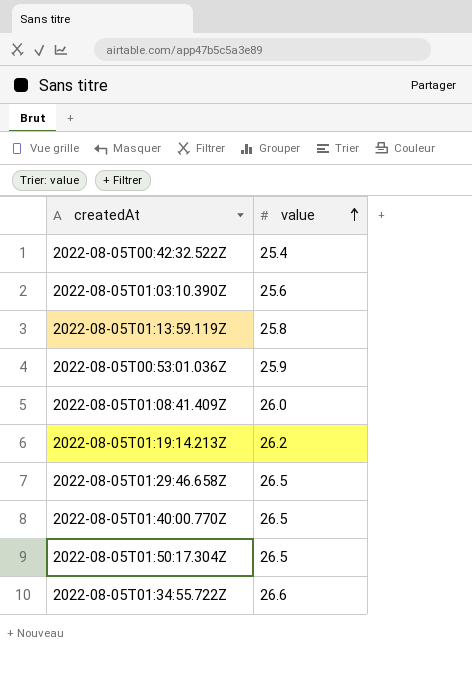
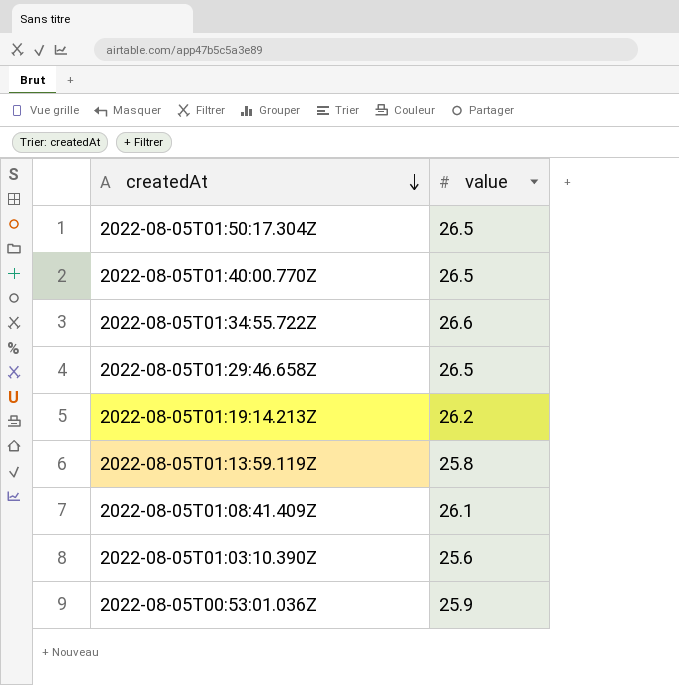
row order: value ascending -> createdAt descending
row 2022-08-05T00:42:32.522Z: 25.4 -> none
2022-08-05T01:08:41.409Z | value: 26.0 -> 26.1

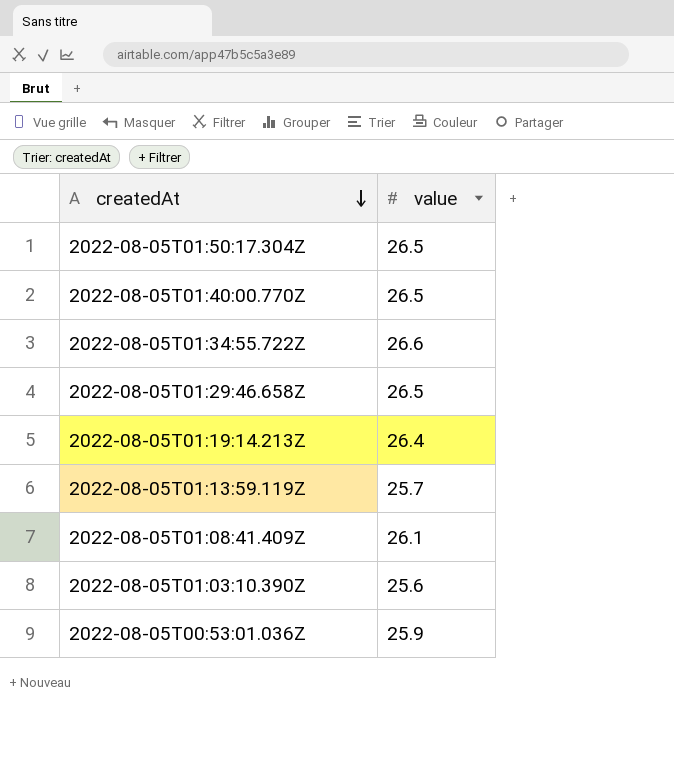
2022-08-05T01:19:14.213Z | value: 26.2 -> 26.4
2022-08-05T01:13:59.119Z | value: 25.8 -> 25.7

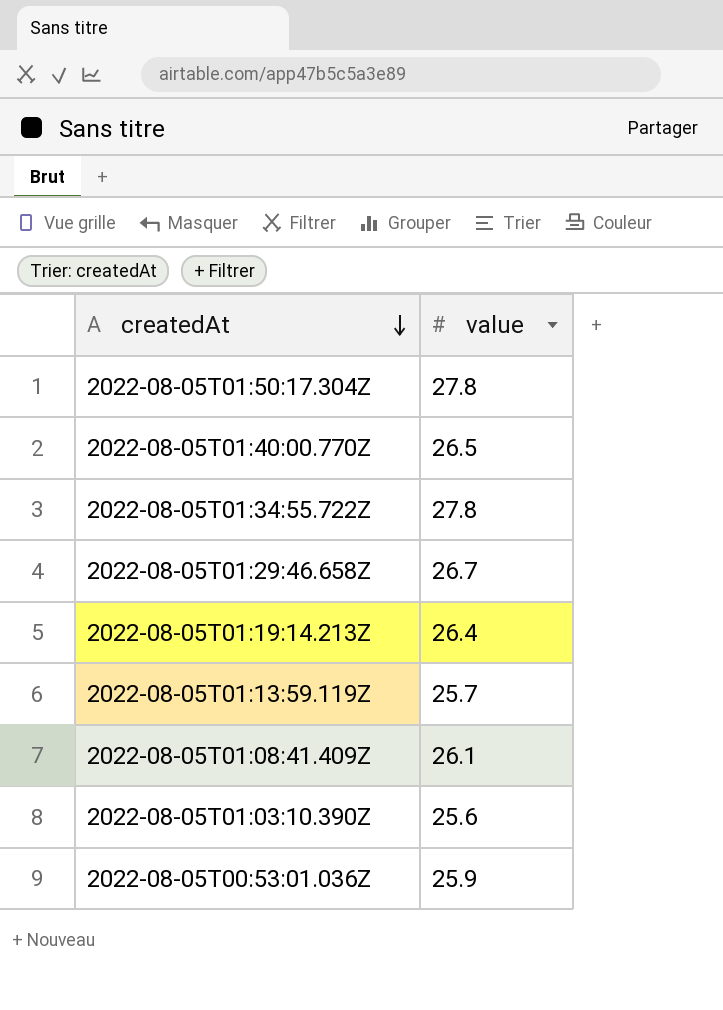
2022-08-05T01:50:17.304Z | value: 26.5 -> 27.8
2022-08-05T01:34:55.722Z | value: 26.6 -> 27.8
2022-08-05T01:29:46.658Z | value: 26.5 -> 26.7

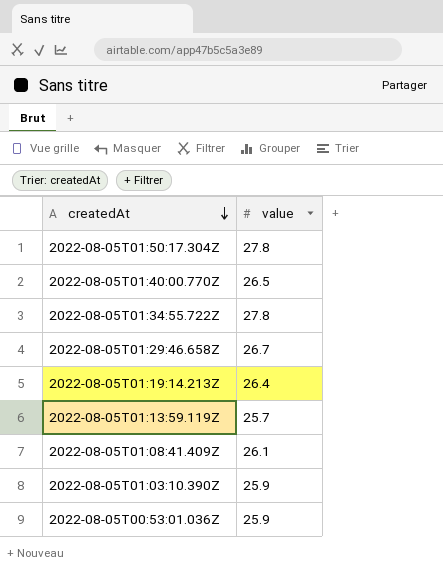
2022-08-05T01:03:10.390Z | value: 25.6 -> 25.9

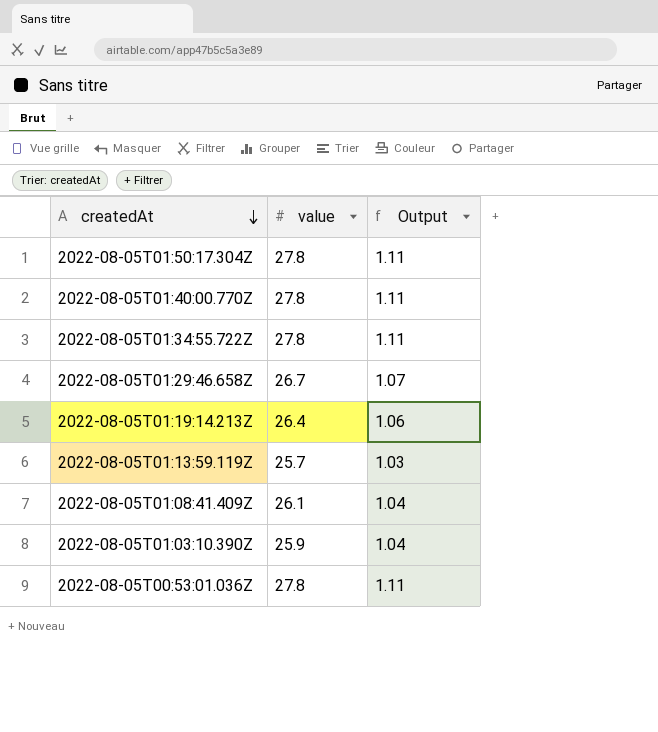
column Output | formula: none -> [value] * 0.04
2022-08-05T01:40:00.770Z | value: 26.5 -> 27.8
2022-08-05T00:53:01.036Z | value: 25.9 -> 27.8

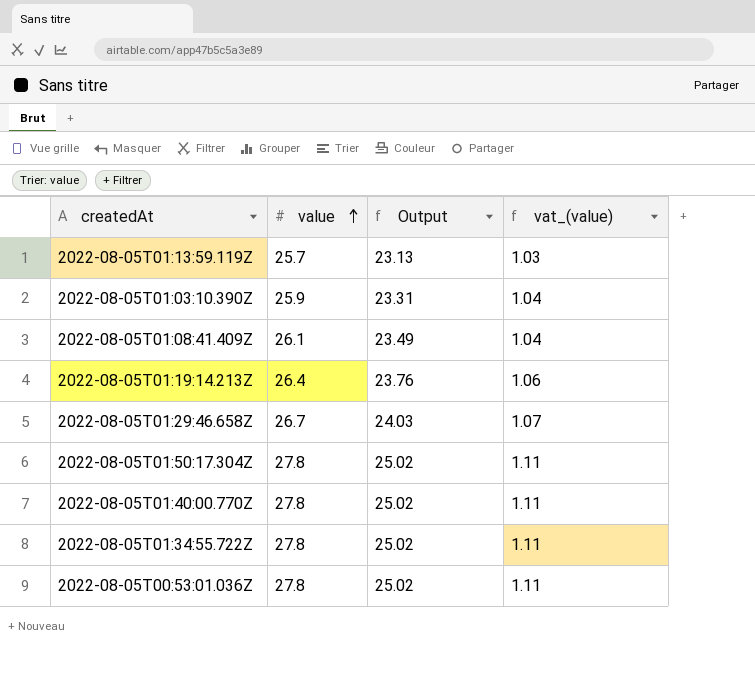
row order: createdAt descending -> value ascending
column Output | formula: [value] * 0.04 -> [value] * 0.9
column vat_(value) | formula: none -> [value] * 0.04

